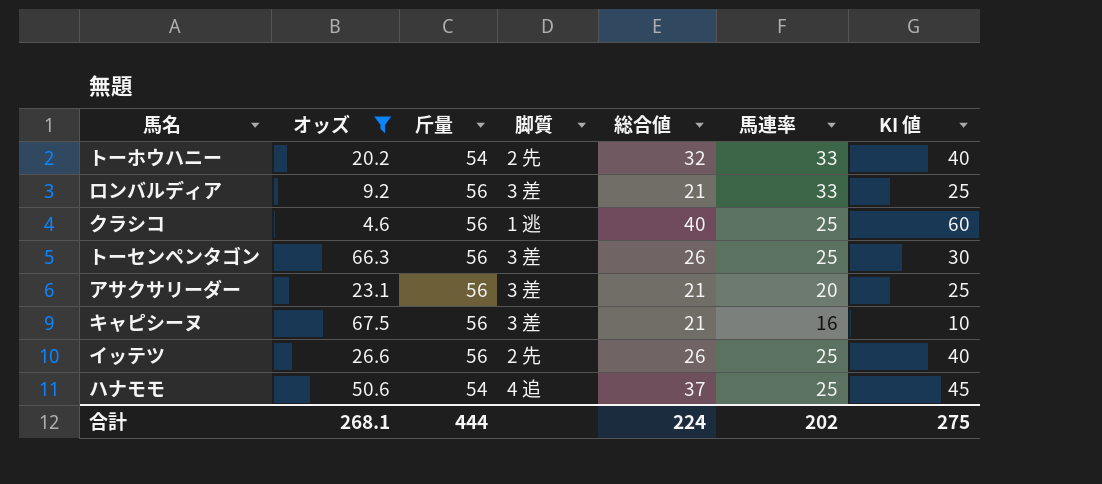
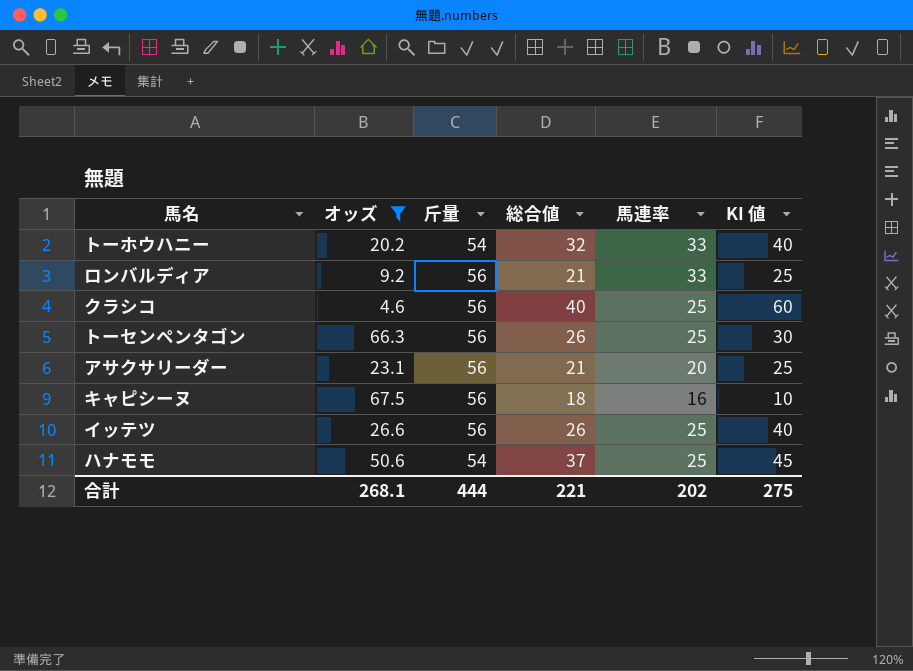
column 脚質 | position: 4 -> none
キャピシーヌ | 総合値: 21 -> 18
合計 | 総合値: 224 -> 221

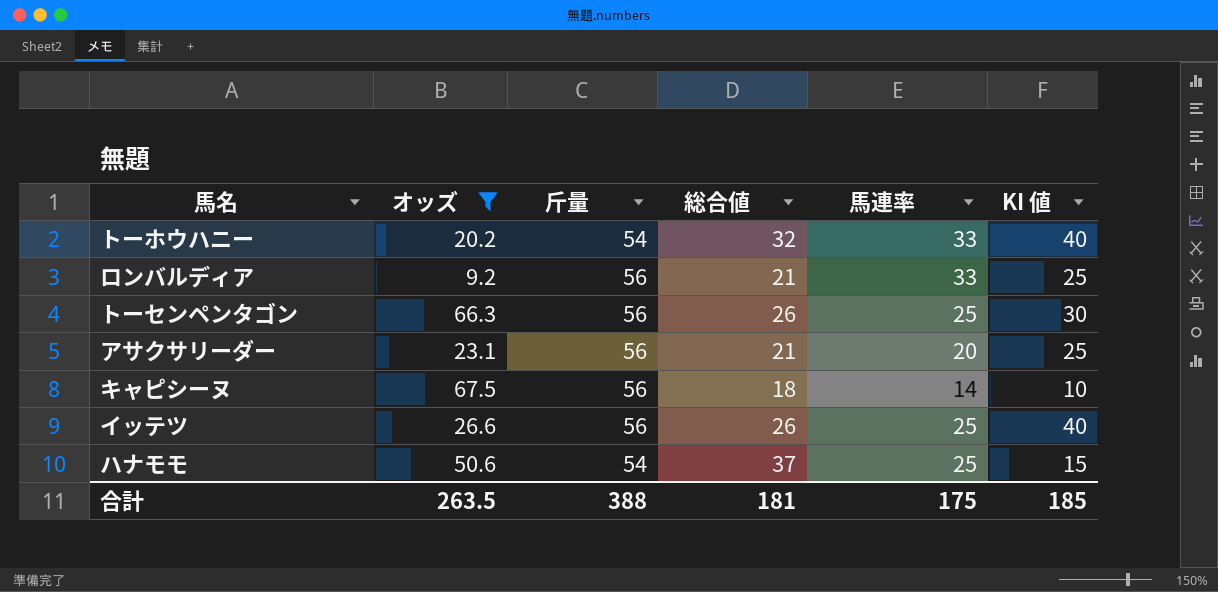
row クラシコ: 4.6 | 56 | 40 | 25 | 60 -> none
キャピシーヌ | 馬連率: 16 -> 14
ハナモモ | KI 値: 45 -> 15
合計 | オッズ: 268.1 -> 263.5
合計 | 斤量: 444 -> 388
合計 | 総合値: 221 -> 181
合計 | 馬連率: 202 -> 175
合計 | KI 値: 275 -> 185

